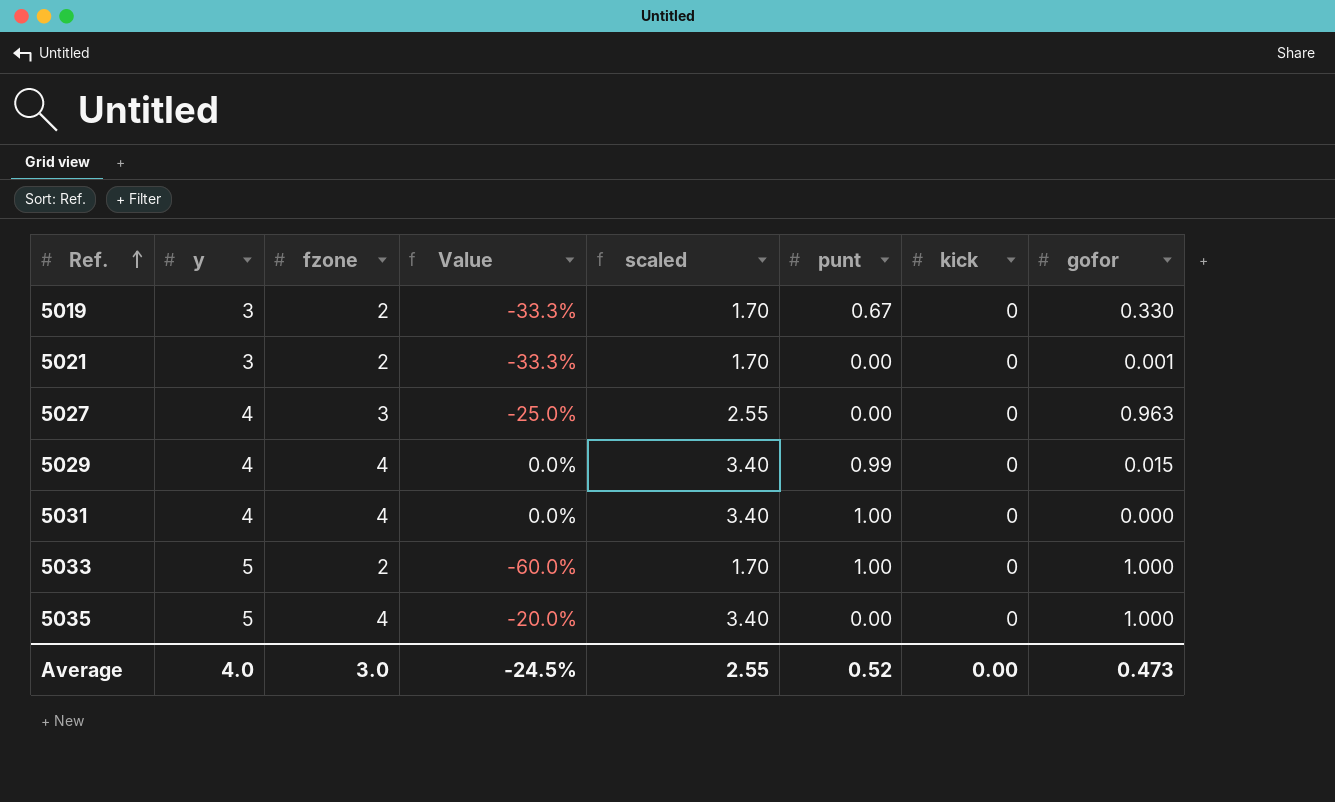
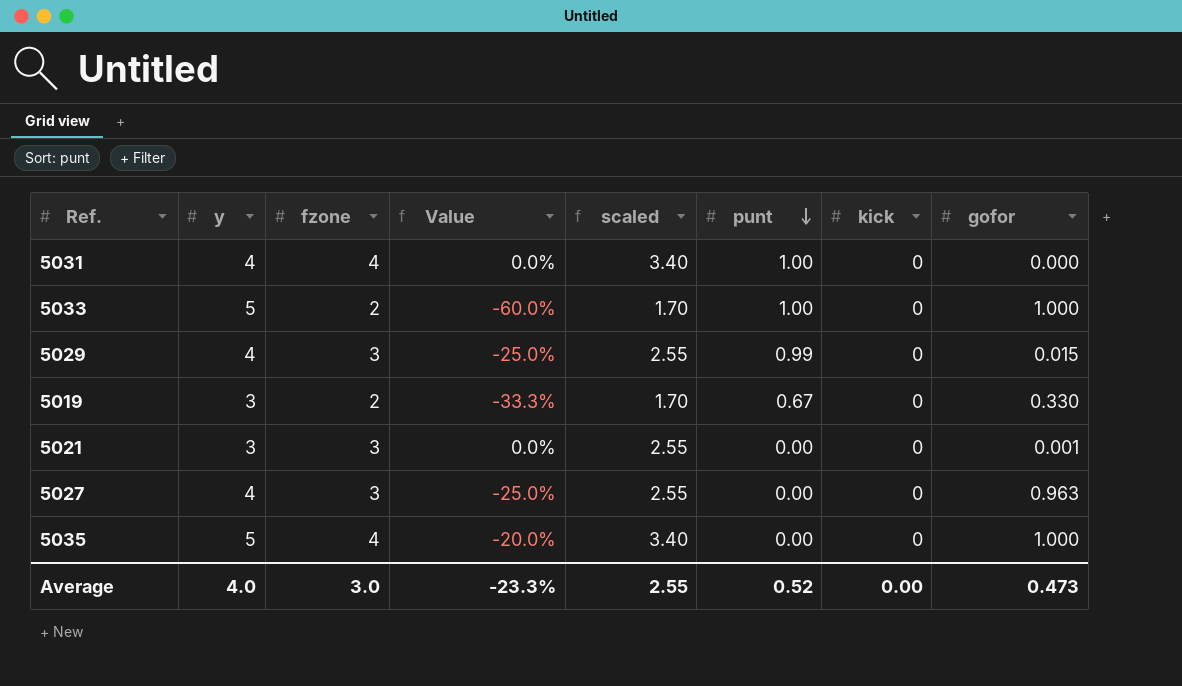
row order: Ref. ascending -> punt descending
5029 | fzone: 4 -> 3
5029 | Value: 0.0% -> -25.0%
5029 | scaled: 3.40 -> 2.55
5021 | fzone: 2 -> 3
5021 | Value: -33.3% -> 0.0%
5021 | scaled: 1.70 -> 2.55
Average | Value: -24.5% -> -23.3%

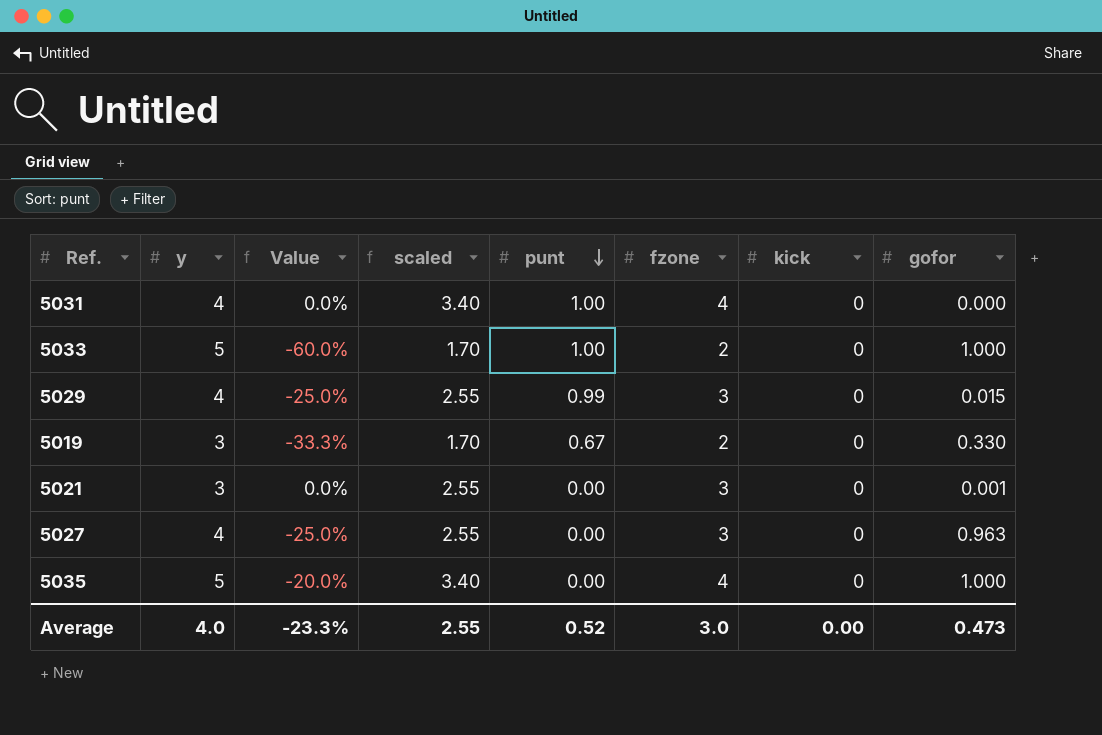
column fzone | position: 3 -> 6

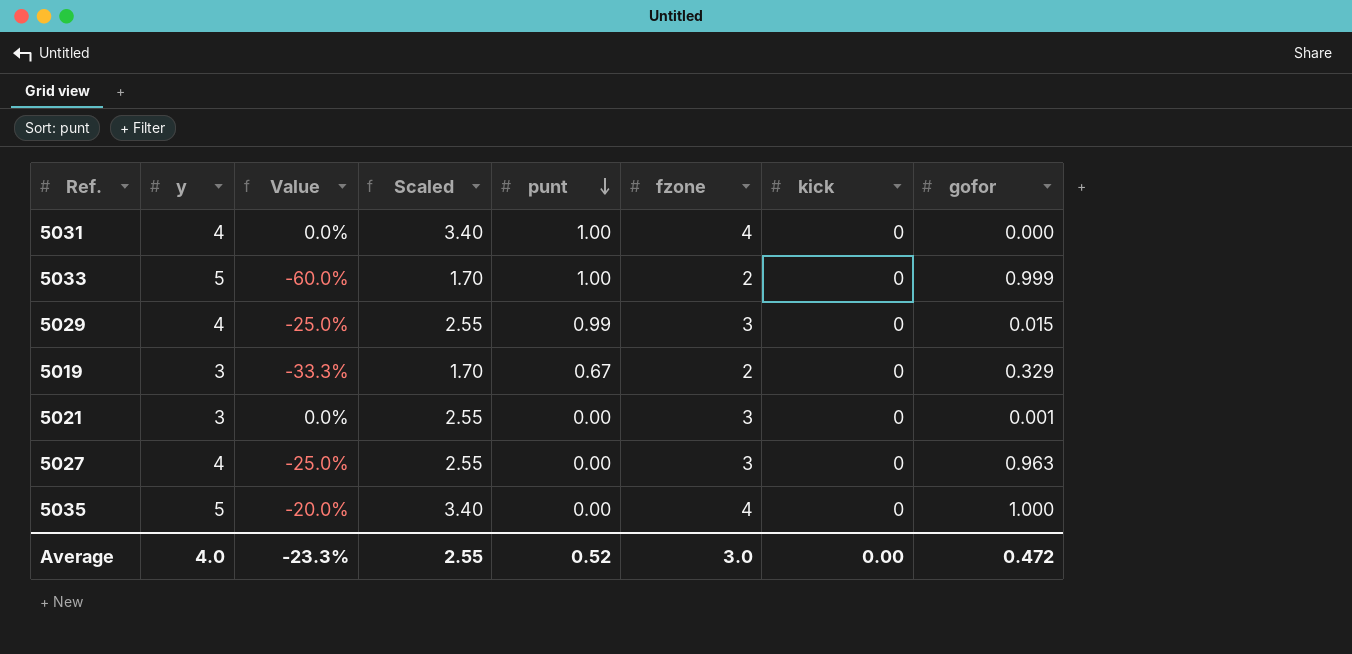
column name: scaled -> Scaled
5033 | gofor: 1.000 -> 0.999
5019 | gofor: 0.330 -> 0.329
Average | gofor: 0.473 -> 0.472

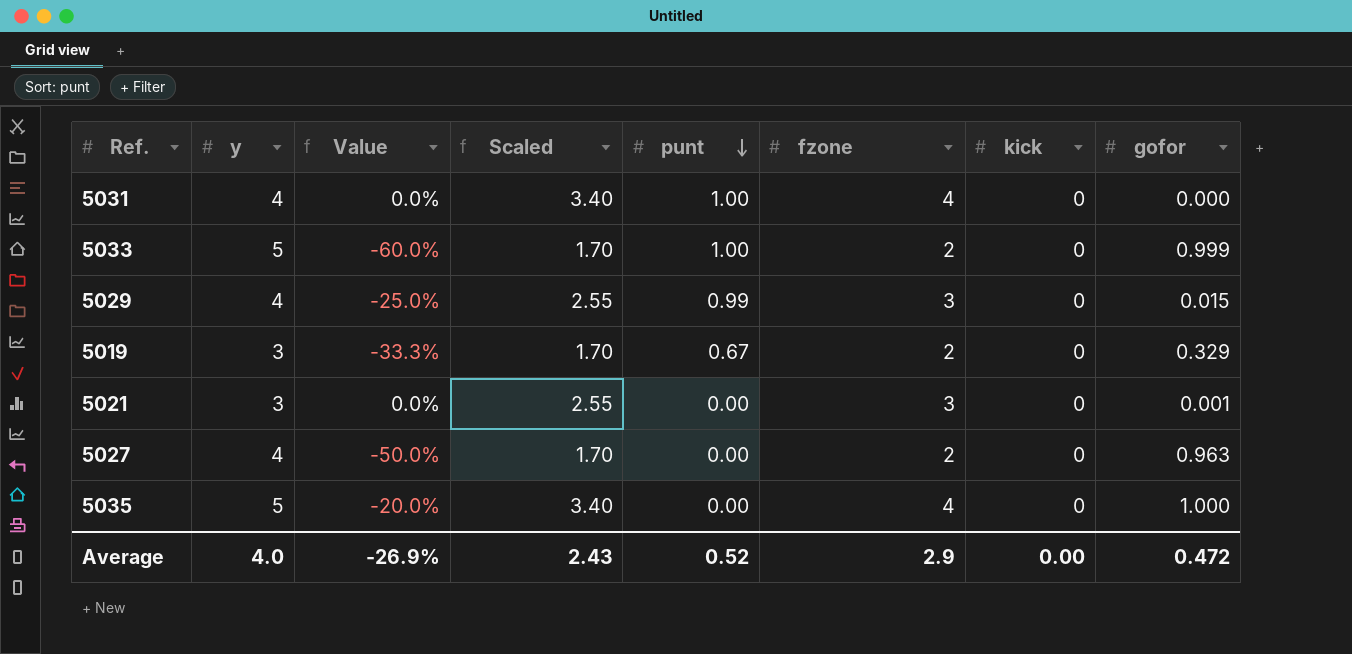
5027 | Value: -25.0% -> -50.0%
5027 | Scaled: 2.55 -> 1.70
5027 | fzone: 3 -> 2
Average | Value: -23.3% -> -26.9%
Average | Scaled: 2.55 -> 2.43
Average | fzone: 3.0 -> 2.9

